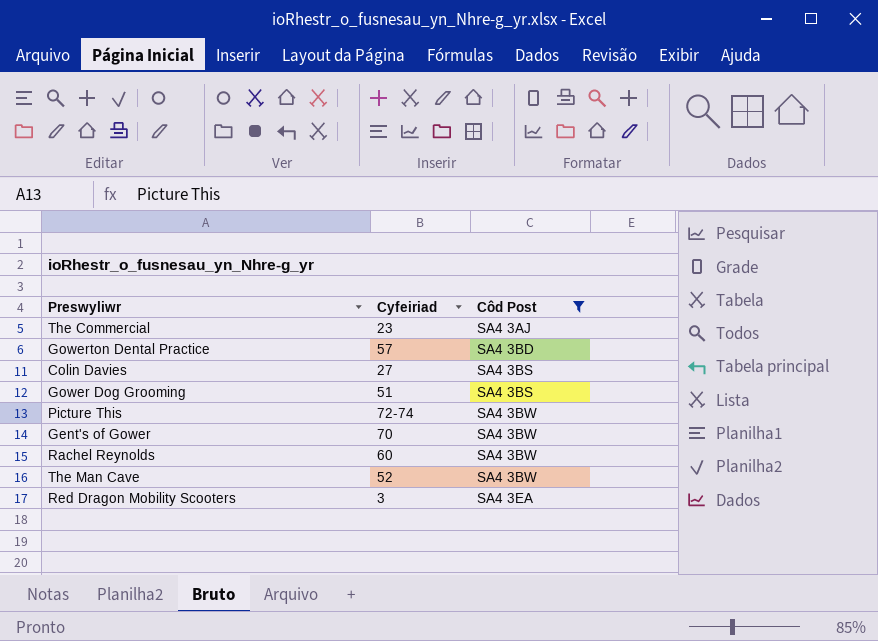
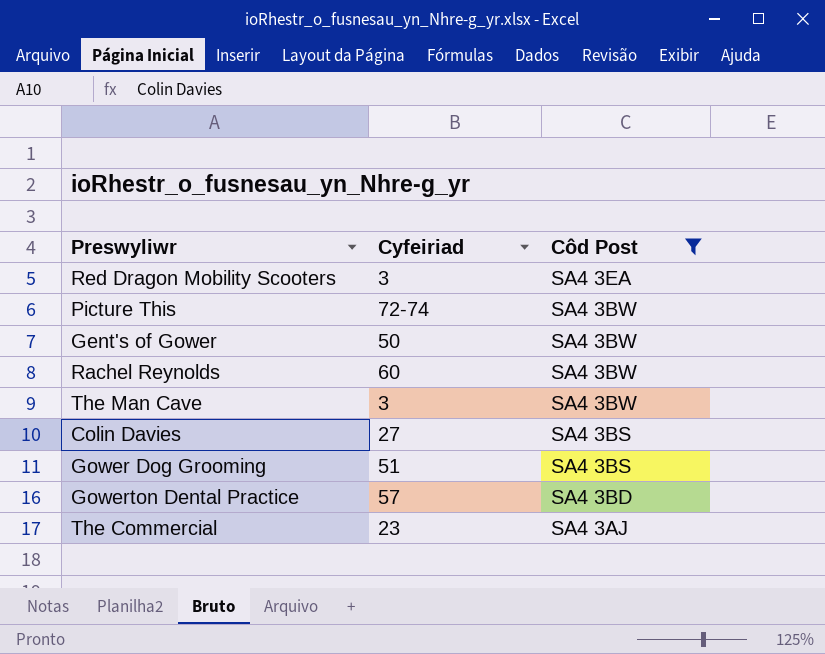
row order: Côd Post ascending -> Côd Post descending
Gent's of Gower | Cyfeiriad: 70 -> 50
The Man Cave | Cyfeiriad: 52 -> 3

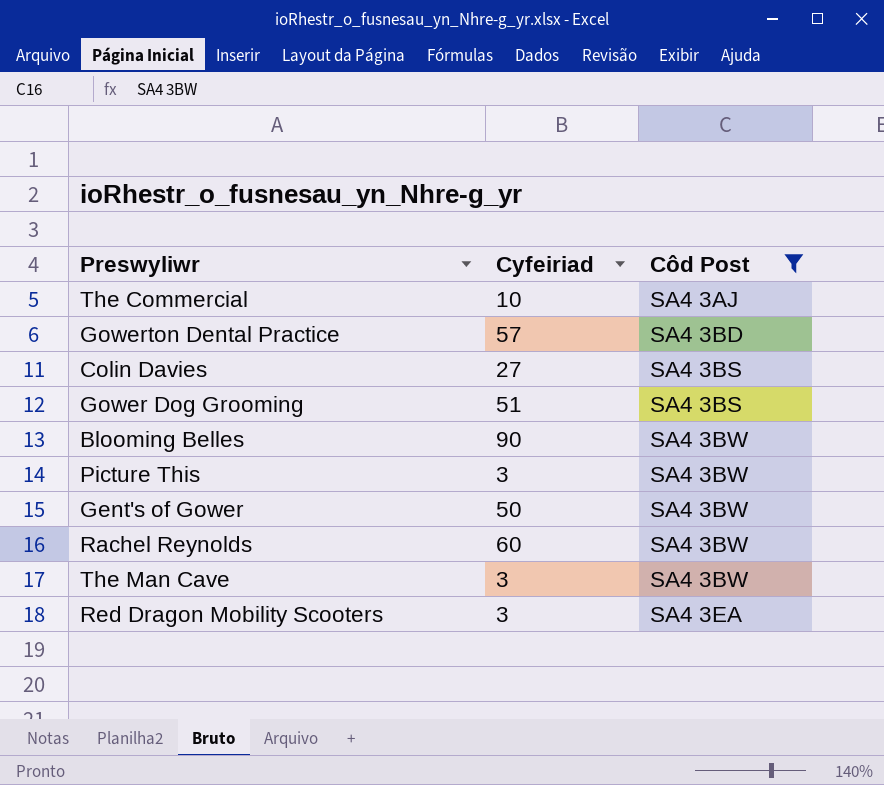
row order: Côd Post descending -> Côd Post ascending
The Commercial | Cyfeiriad: 23 -> 10
row Blooming Belles: none -> 90 | SA4 3BW
Picture This | Cyfeiriad: 72-74 -> 3

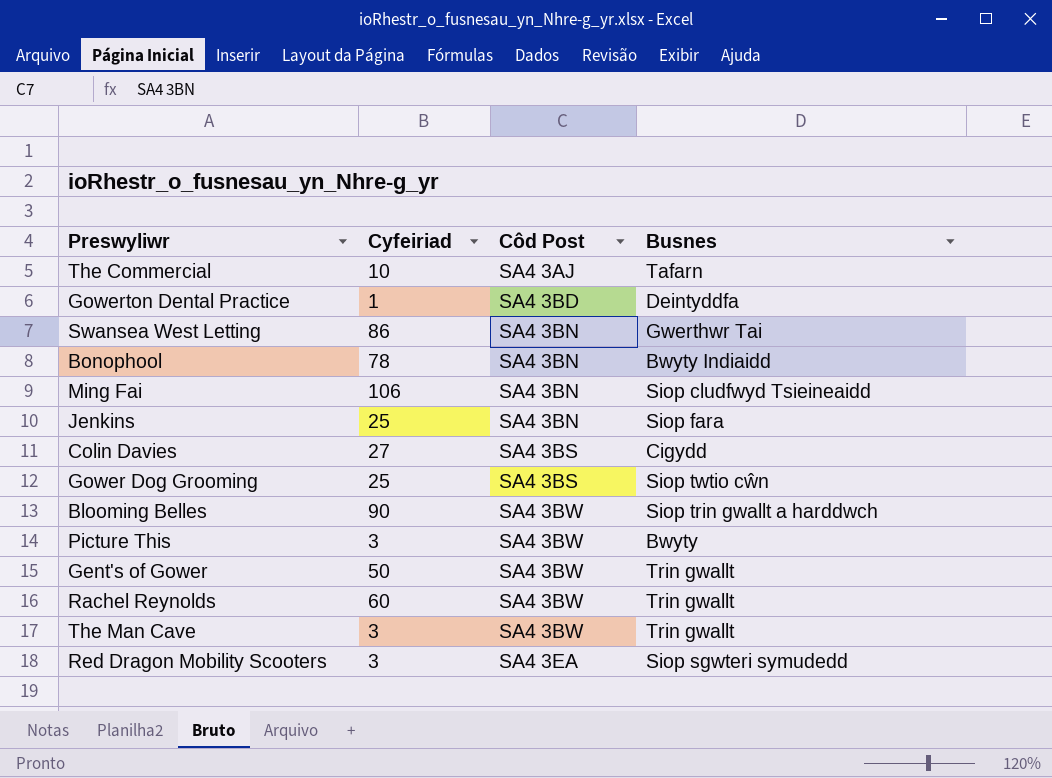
filter: Côd Post != SA4 3BN -> none
column Busnes | position: none -> 4
Gowerton Dental Practice | Cyfeiriad: 57 -> 1
Gower Dog Grooming | Cyfeiriad: 51 -> 25

